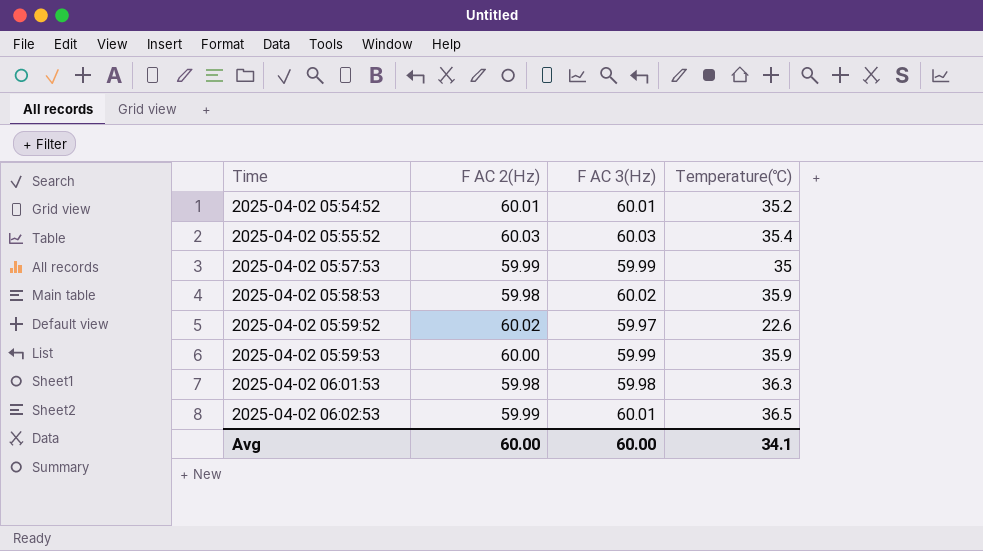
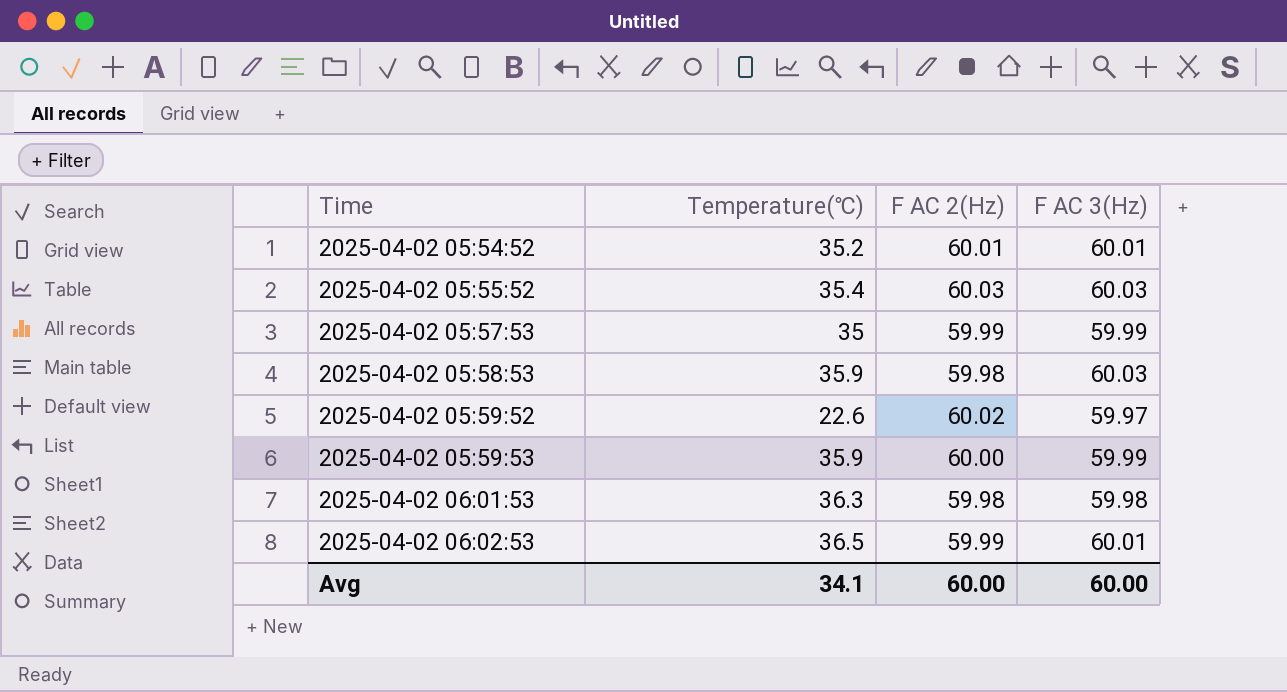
column Temperature(℃) | position: 4 -> 2
2025-04-02 05:58:53 | F AC 3(Hz): 60.02 -> 60.03

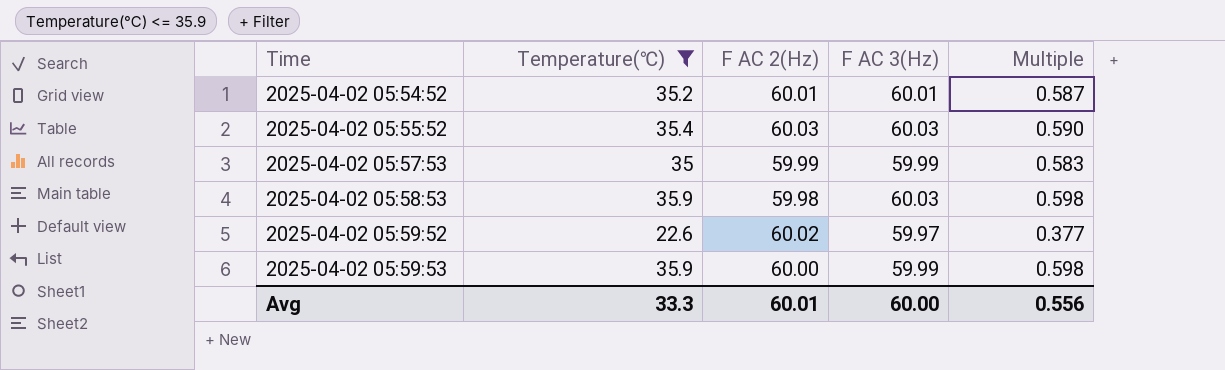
filter: none -> Temperature(℃) <= 35.9
column Multiple | formula: none -> [Temperature(℃)] / [F AC 3(Hz)]
Avg | Temperature(℃): 34.1 -> 33.3
Avg | F AC 2(Hz): 60.00 -> 60.01

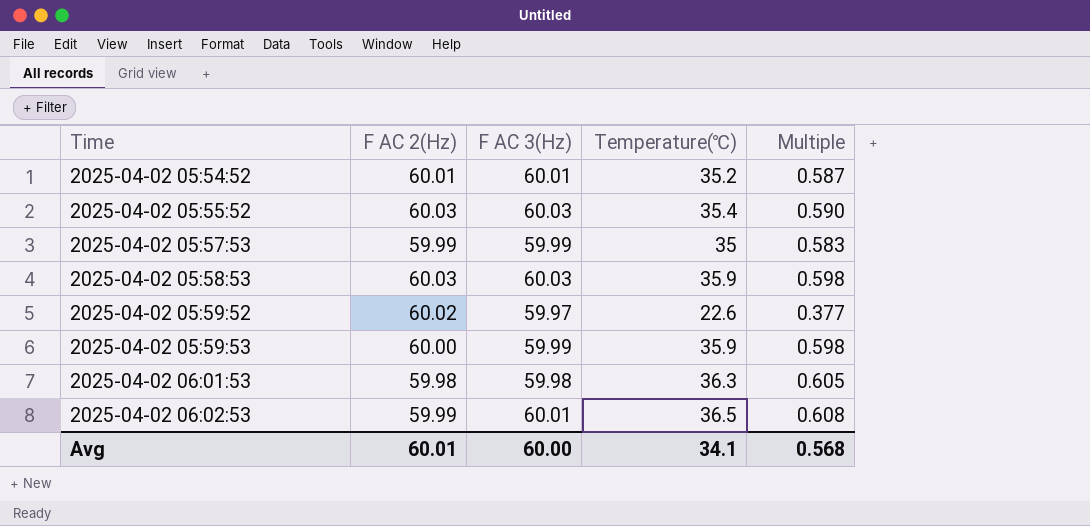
filter: Temperature(℃) <= 35.9 -> none
column Temperature(℃) | position: 2 -> 4
2025-04-02 05:58:53 | F AC 2(Hz): 59.98 -> 60.03
Avg | Temperature(℃): 33.3 -> 34.1
Avg | Multiple: 0.556 -> 0.568

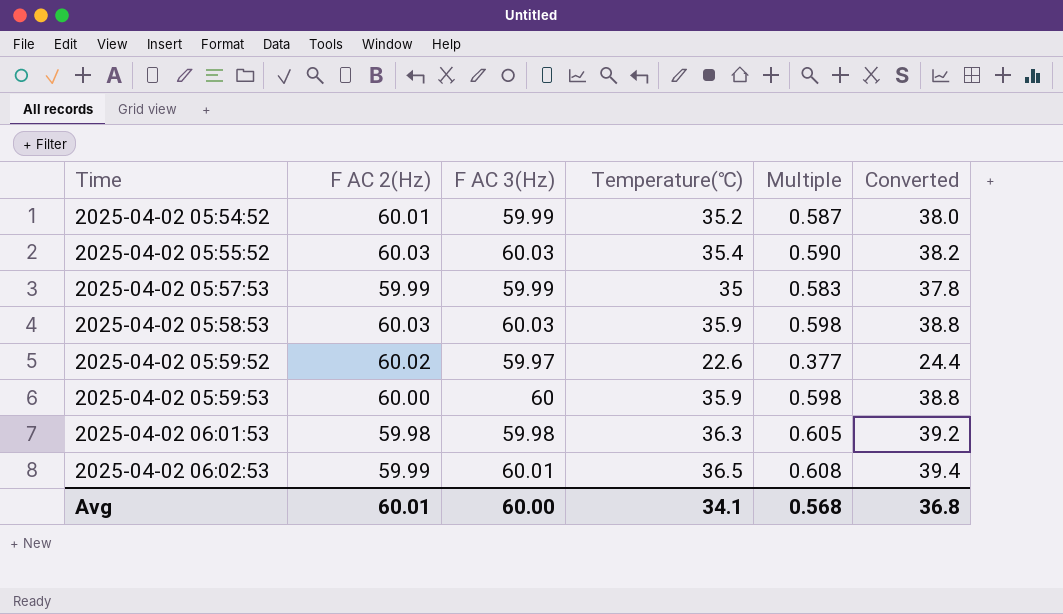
column Converted | formula: none -> [Temperature(℃)] * 1.08
2025-04-02 05:54:52 | F AC 3(Hz): 60.01 -> 59.99
2025-04-02 05:59:53 | F AC 3(Hz): 59.99 -> 60

